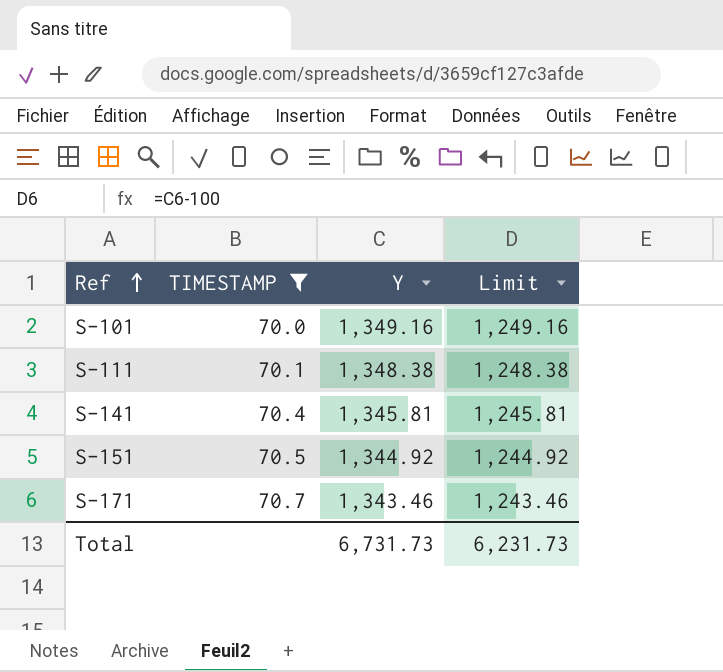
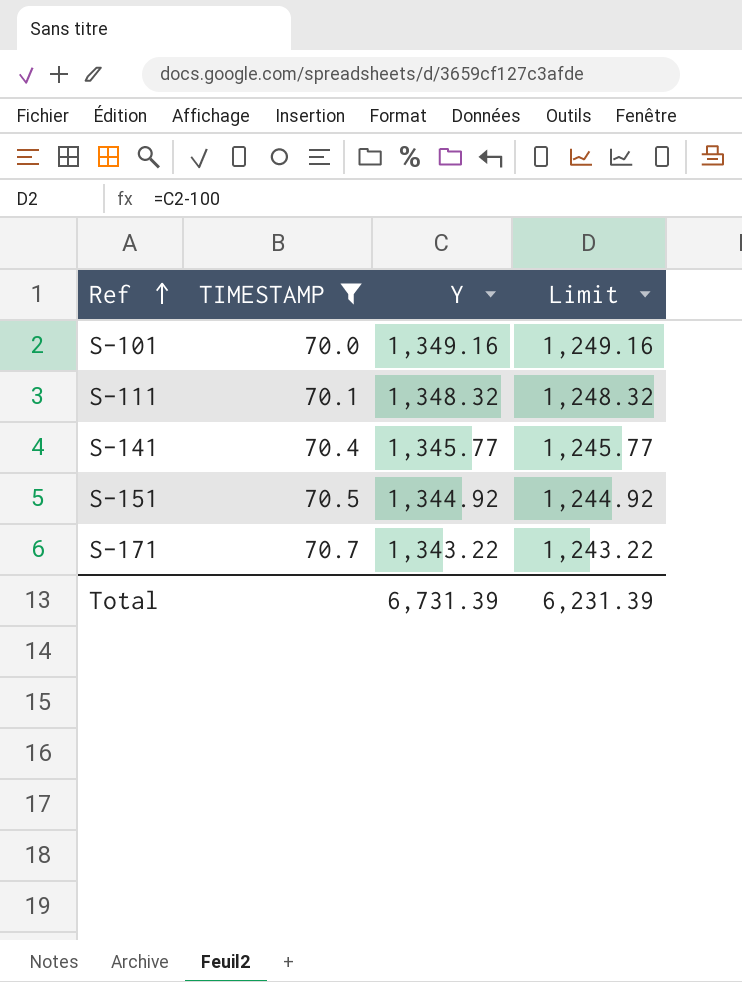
S-111 | Y: 1,348.38 -> 1,348.32
S-111 | Limit: 1,248.38 -> 1,248.32
S-141 | Y: 1,345.81 -> 1,345.77
S-141 | Limit: 1,245.81 -> 1,245.77
S-171 | Y: 1,343.46 -> 1,343.22
S-171 | Limit: 1,243.46 -> 1,243.22
Total | Y: 6,731.73 -> 6,731.39
Total | Limit: 6,231.73 -> 6,231.39

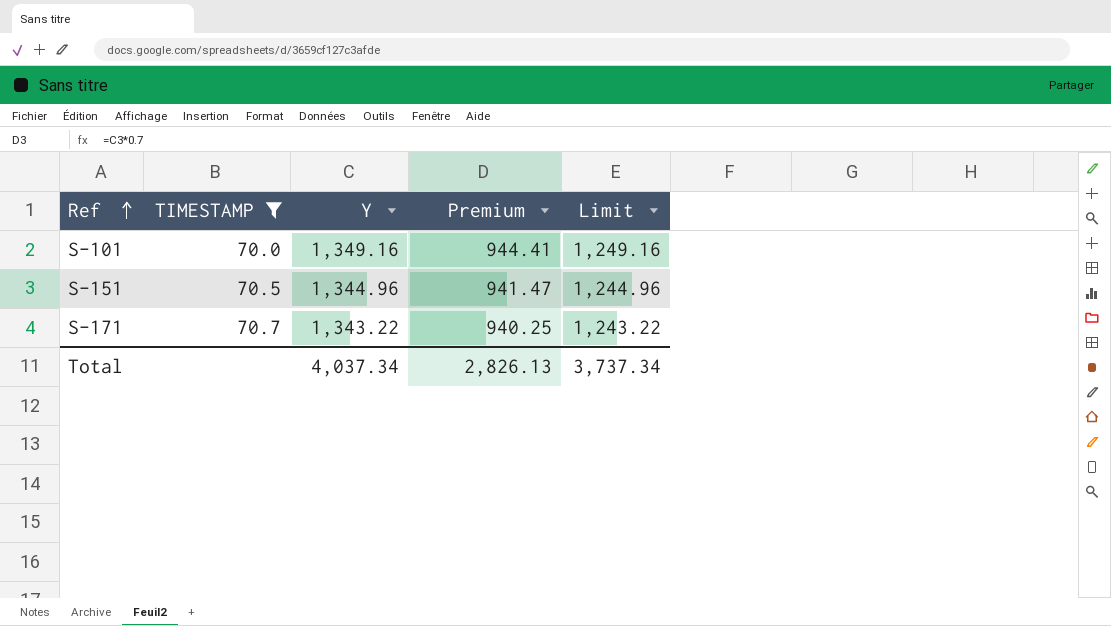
column Premium | formula: none -> [Y] * 0.7
row S-111: 70.1 | 1,348.32 | 1,248.32 -> none
row S-141: 70.4 | 1,345.77 | 1,245.77 -> none
S-151 | Y: 1,344.92 -> 1,344.96
S-151 | Limit: 1,244.92 -> 1,244.96
Total | Y: 6,731.39 -> 4,037.34
Total | Limit: 6,231.39 -> 3,737.34

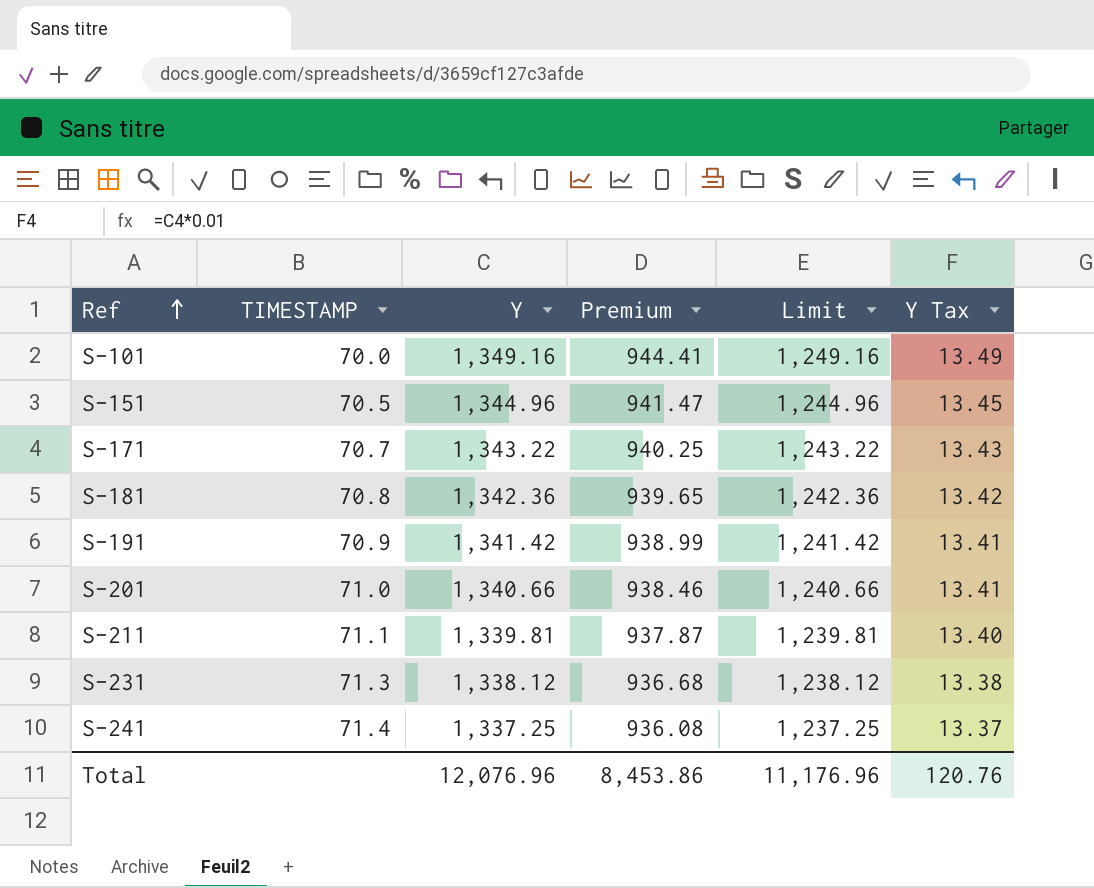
filter: TIMESTAMP <= 70.7 -> none
column Y Tax | formula: none -> [Y] * 0.01
Total | Y: 4,037.34 -> 12,076.96
Total | Premium: 2,826.13 -> 8,453.86
Total | Limit: 3,737.34 -> 11,176.96

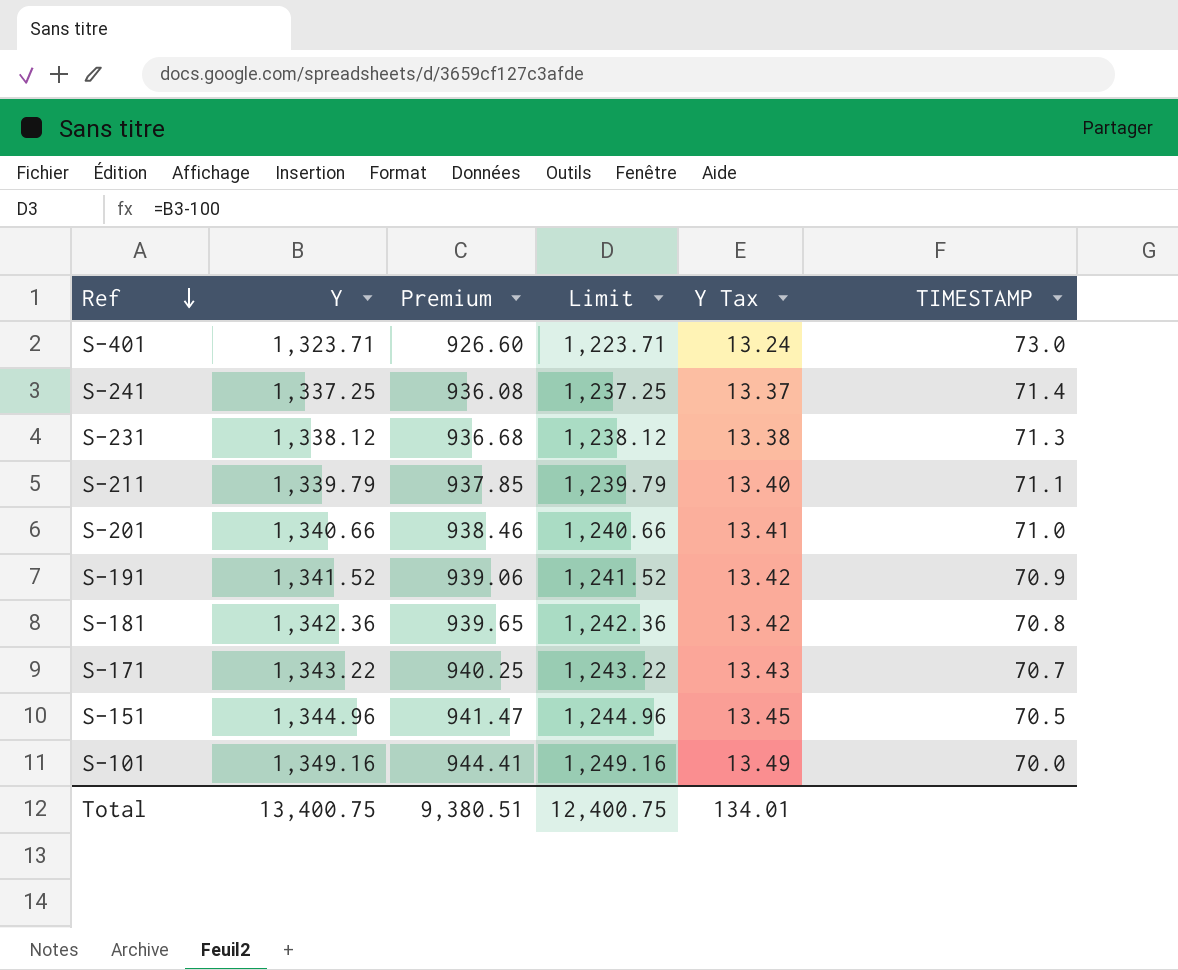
row order: Ref ascending -> Ref descending
column TIMESTAMP | position: 2 -> 6
row S-401: none -> 1,323.71 | 926.60 | 1,223.71 | 13.24 | 73.0
S-211 | Y: 1,339.81 -> 1,339.79
S-211 | Premium: 937.87 -> 937.85
S-211 | Limit: 1,239.81 -> 1,239.79
S-191 | Y: 1,341.42 -> 1,341.52
S-191 | Premium: 938.99 -> 939.06
S-191 | Limit: 1,241.42 -> 1,241.52
S-191 | Y Tax: 13.41 -> 13.42
Total | Y: 12,076.96 -> 13,400.75
Total | Premium: 8,453.86 -> 9,380.51
Total | Limit: 11,176.96 -> 12,400.75
Total | Y Tax: 120.76 -> 134.01

